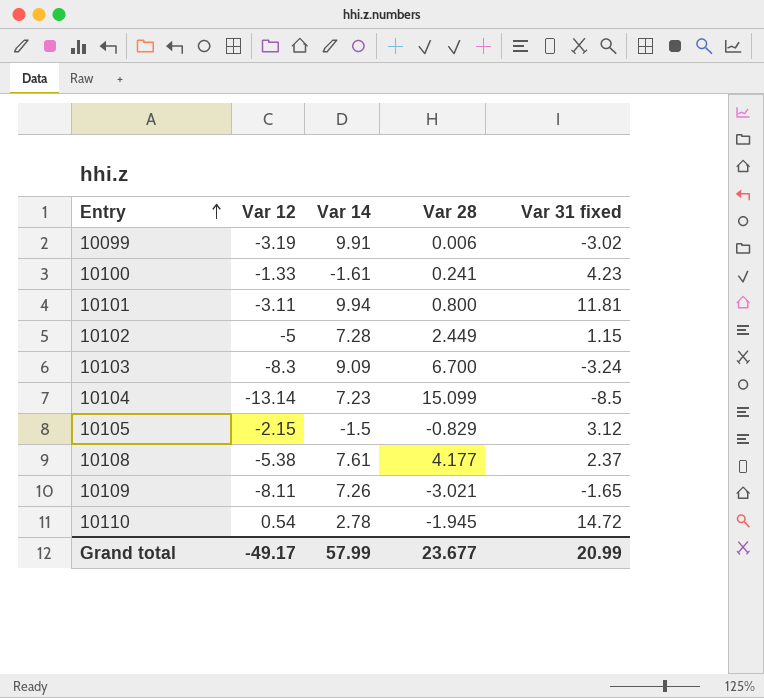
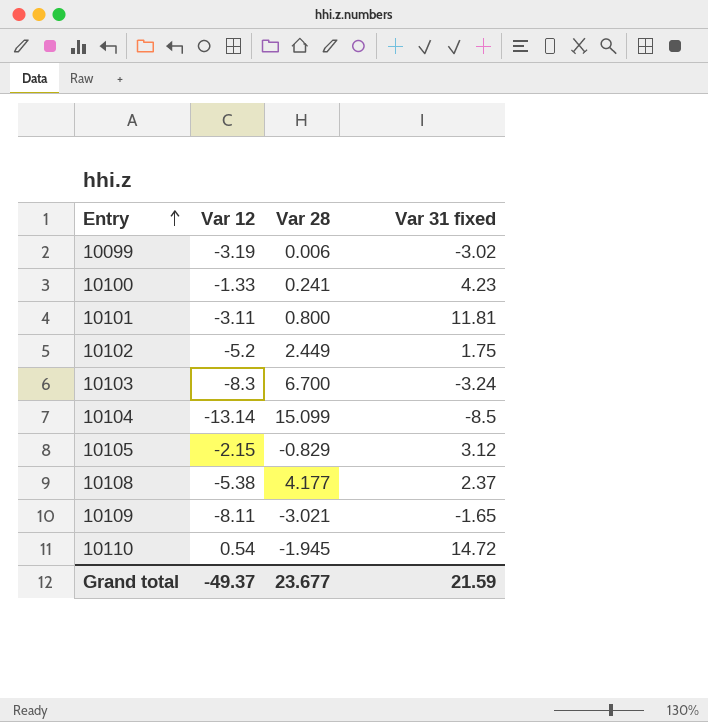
column Var 14 | position: 3 -> none
10102 | Var 12: -5 -> -5.2
10102 | Var 31 fixed: 1.15 -> 1.75
Grand total | Var 12: -49.17 -> -49.37
Grand total | Var 31 fixed: 20.99 -> 21.59

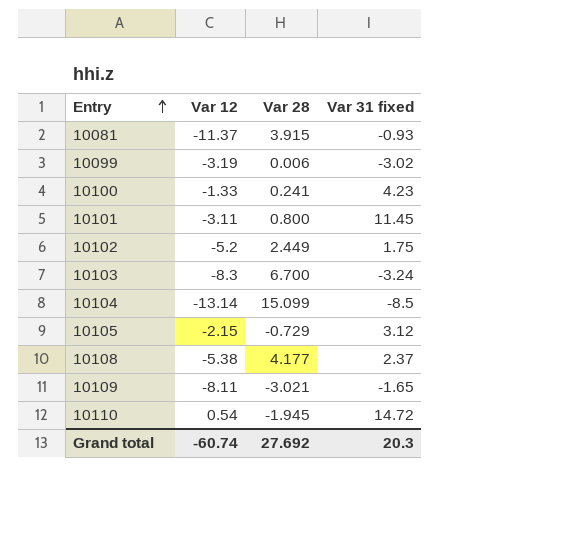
row 10081: none -> -11.37 | 3.915 | -0.93
10101 | Var 31 fixed: 11.81 -> 11.45
10105 | Var 28: -0.829 -> -0.729
Grand total | Var 12: -49.37 -> -60.74
Grand total | Var 28: 23.677 -> 27.692
Grand total | Var 31 fixed: 21.59 -> 20.3

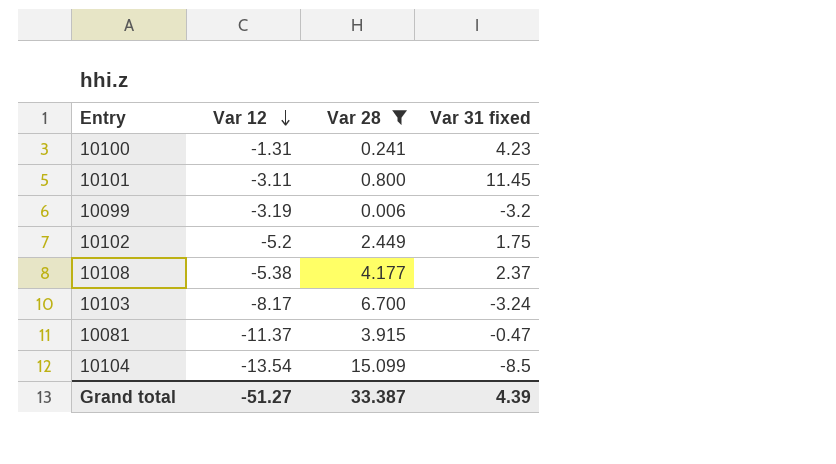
filter: none -> Var 28 >= 0.006
row order: Entry ascending -> Var 12 descending
10100 | Var 12: -1.33 -> -1.31
10099 | Var 31 fixed: -3.02 -> -3.2
10103 | Var 12: -8.3 -> -8.17
10081 | Var 31 fixed: -0.93 -> -0.47
10104 | Var 12: -13.14 -> -13.54
Grand total | Var 12: -60.74 -> -51.27
Grand total | Var 28: 27.692 -> 33.387
Grand total | Var 31 fixed: 20.3 -> 4.39

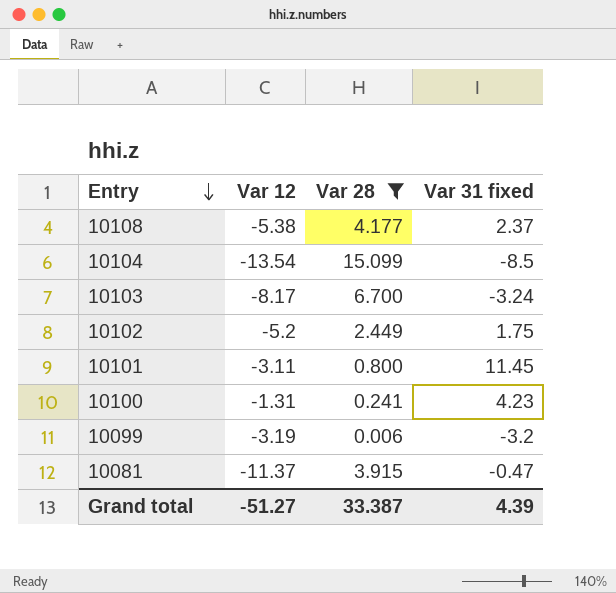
row order: Var 12 descending -> Entry descending

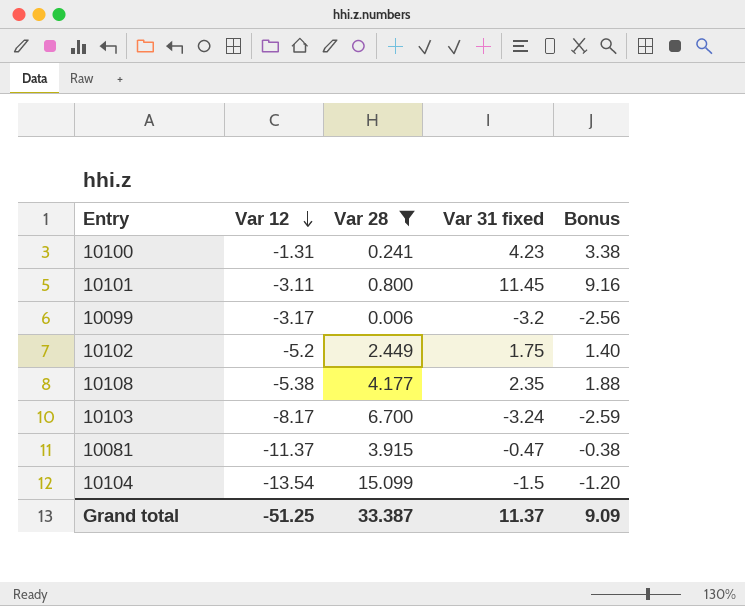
row order: Entry descending -> Var 12 descending
column Bonus | formula: none -> [Var 31 fixed] * 0.8
10099 | Var 12: -3.19 -> -3.17
10108 | Var 31 fixed: 2.37 -> 2.35
10104 | Var 31 fixed: -8.5 -> -1.5
Grand total | Var 12: -51.27 -> -51.25
Grand total | Var 31 fixed: 4.39 -> 11.37

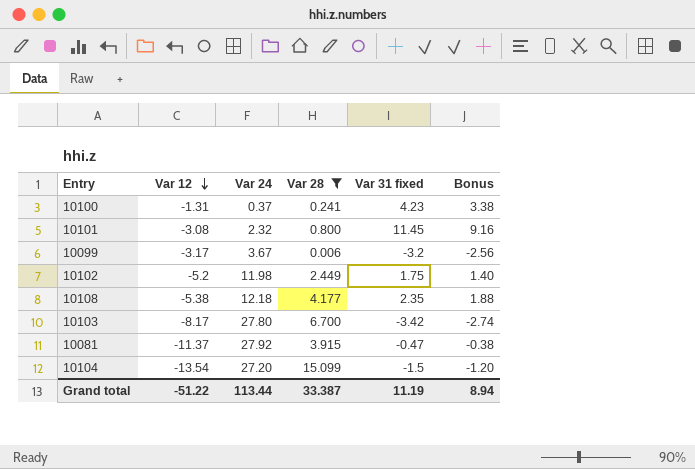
column Var 24 | position: none -> 3
10101 | Var 12: -3.11 -> -3.08
10103 | Var 31 fixed: -3.24 -> -3.42
10103 | Bonus: -2.59 -> -2.74
Grand total | Var 12: -51.25 -> -51.22
Grand total | Var 31 fixed: 11.37 -> 11.19
Grand total | Bonus: 9.09 -> 8.94

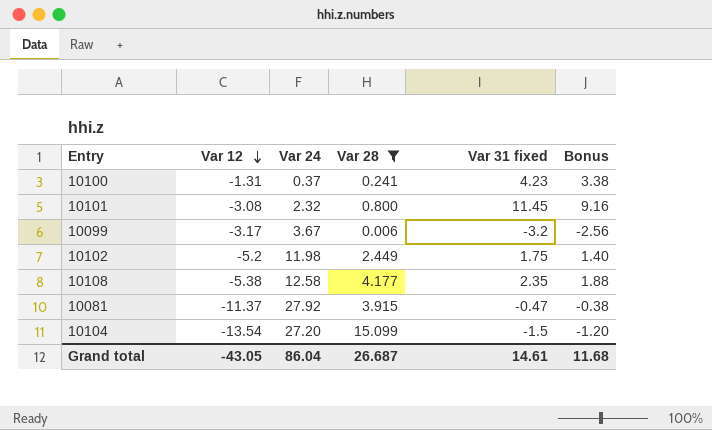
row 10103: -8.17 | 27.80 | 6.700 | -3.42 | -2.74 -> none
10108 | Var 24: 12.18 -> 12.58
Grand total | Var 12: -51.22 -> -43.05
Grand total | Var 24: 113.44 -> 86.04
Grand total | Var 28: 33.387 -> 26.687
Grand total | Var 31 fixed: 11.19 -> 14.61
Grand total | Bonus: 8.94 -> 11.68

